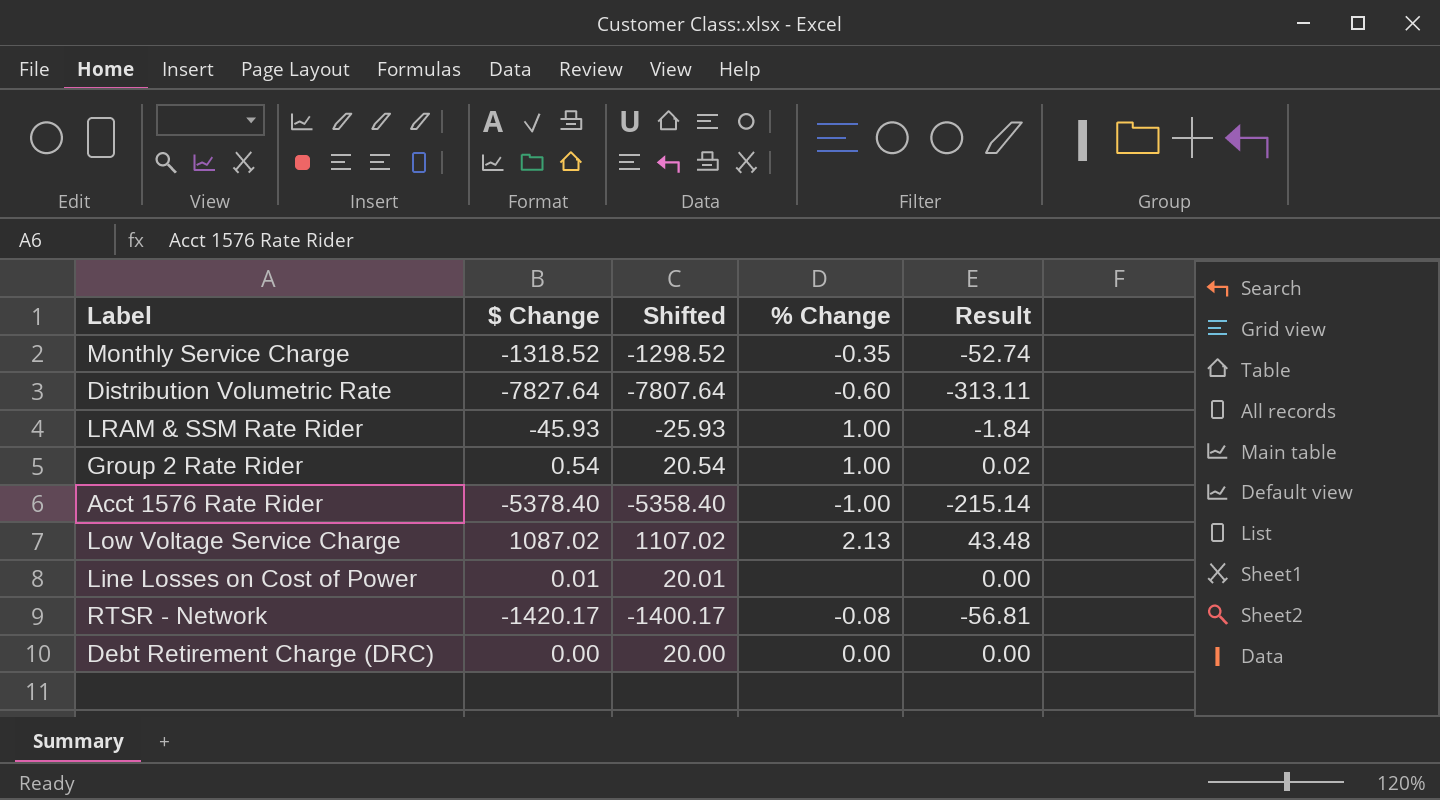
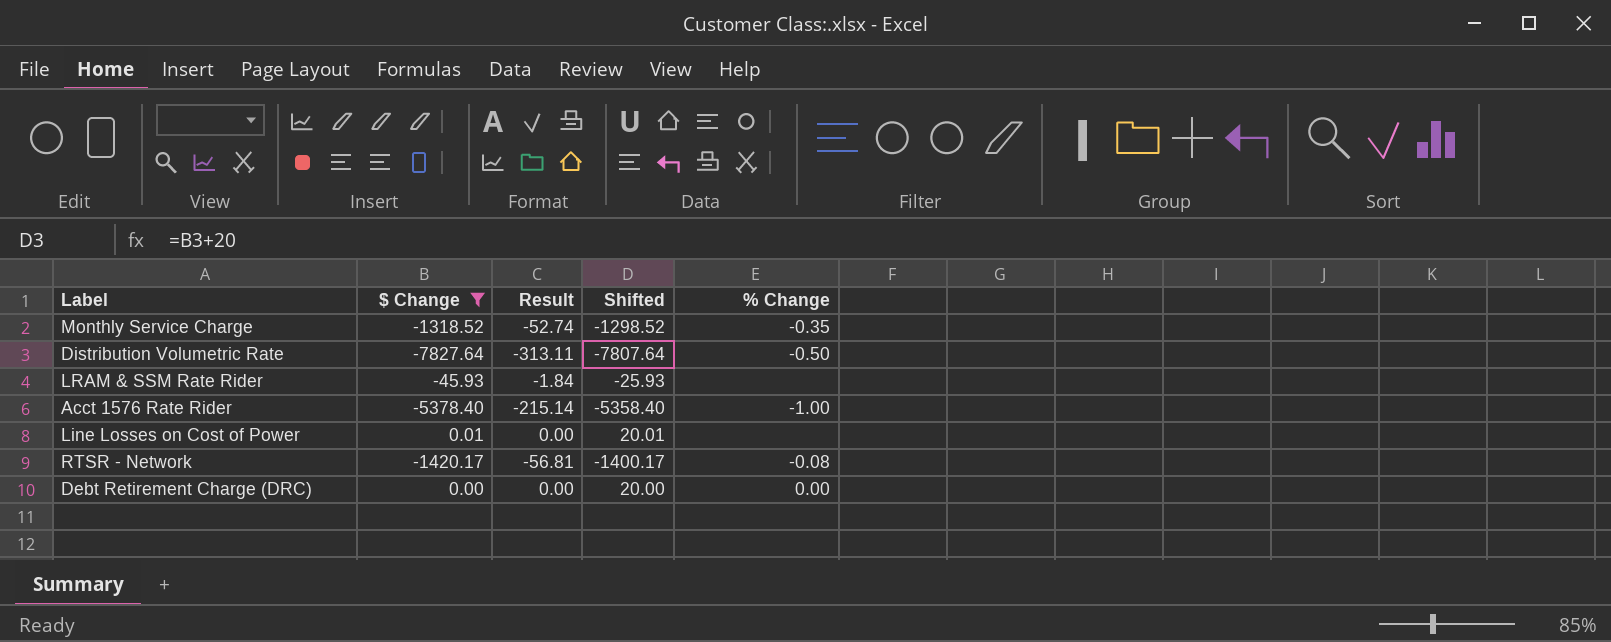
filter: none -> $ Change <= 0.01
column Result | position: 5 -> 3
Distribution Volumetric Rate | % Change: -0.60 -> -0.50
LRAM & SSM Rate Rider | % Change: 1.00 -> none

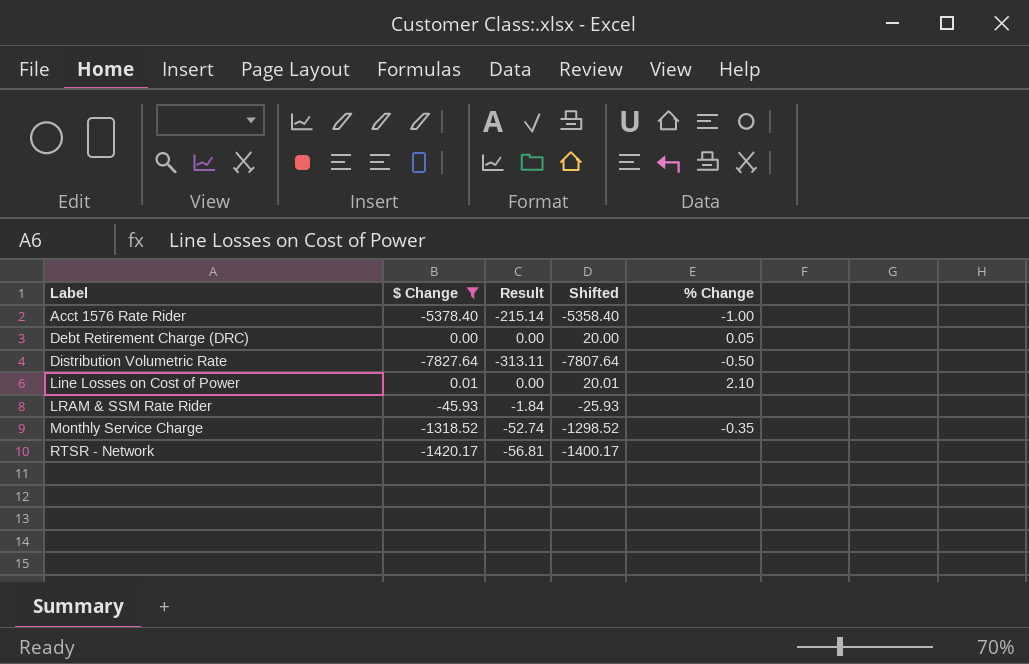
row order: none -> Label ascending
Debt Retirement Charge (DRC) | % Change: 0.00 -> 0.05
Line Losses on Cost of Power | % Change: none -> 2.10
RTSR - Network | % Change: -0.08 -> none

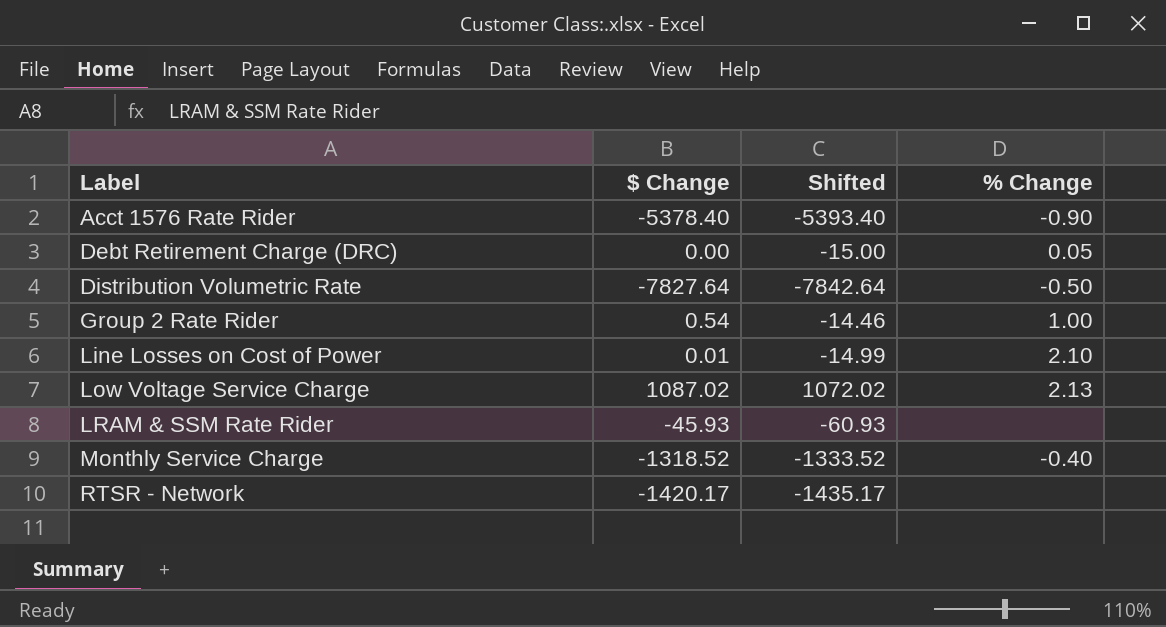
filter: $ Change <= 0.01 -> none
column Result | formula: [$ Change] * 0.04 -> none
column Shifted | formula: [$ Change] + 20 -> [$ Change] - 15
Acct 1576 Rate Rider | % Change: -1.00 -> -0.90
Monthly Service Charge | % Change: -0.35 -> -0.40

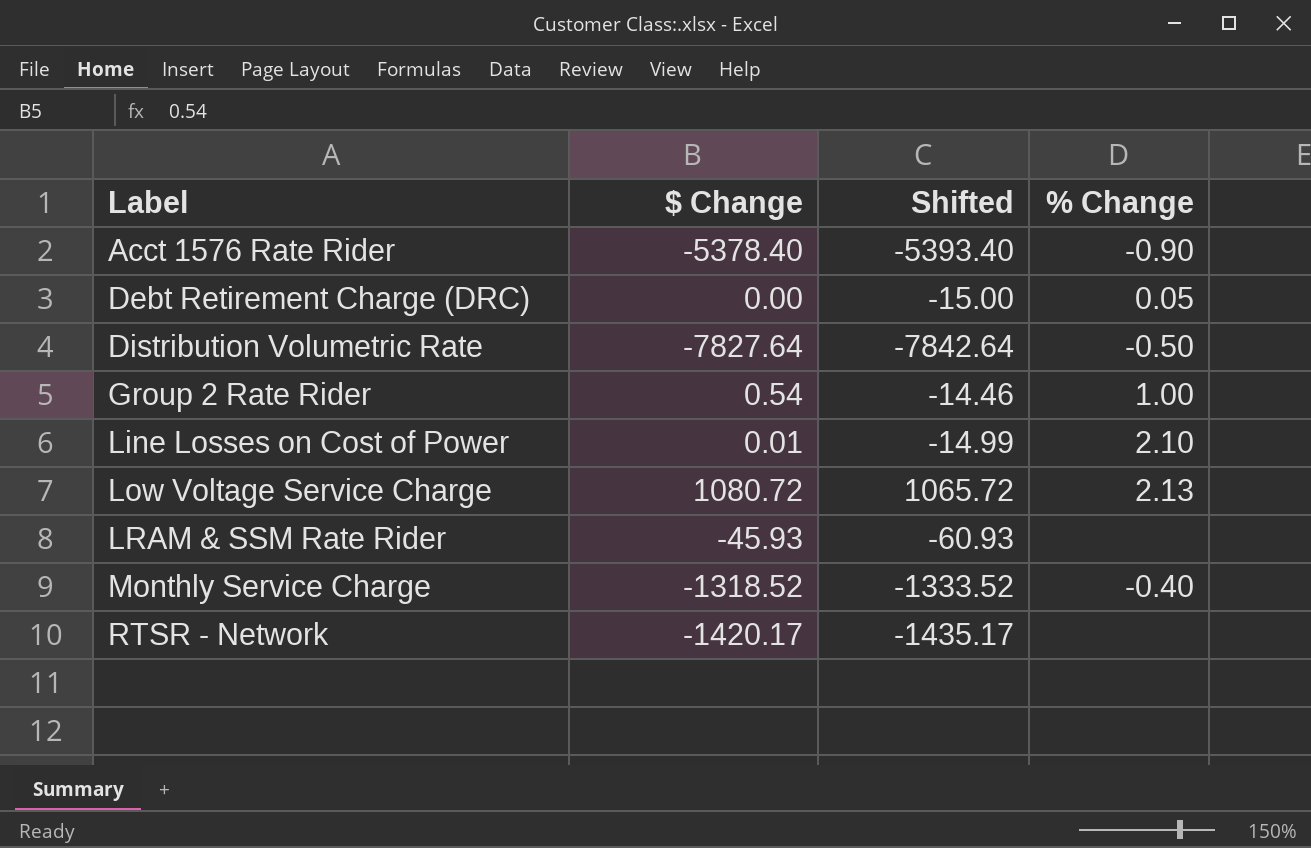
Low Voltage Service Charge | $ Change: 1087.02 -> 1080.72
Low Voltage Service Charge | Shifted: 1072.02 -> 1065.72

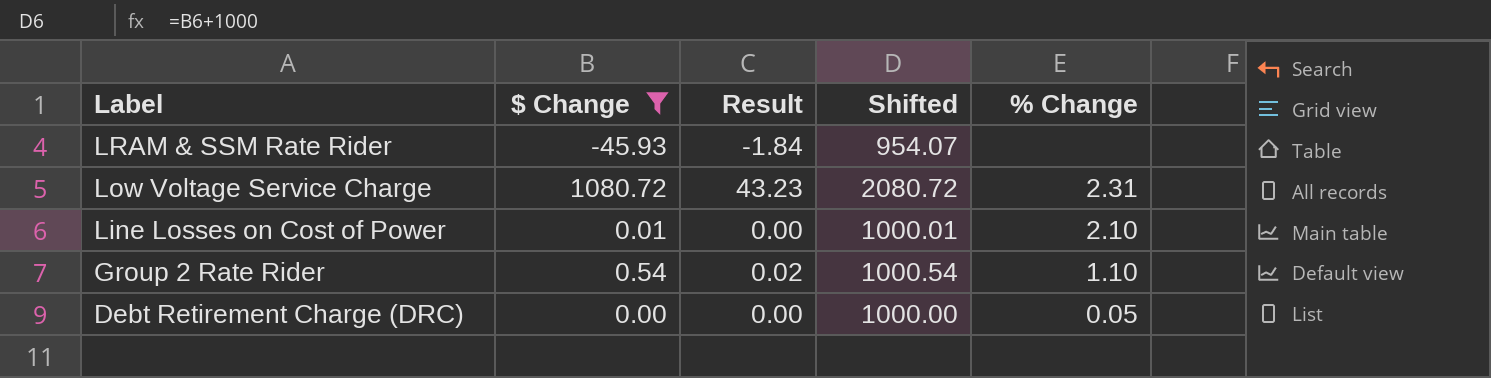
filter: none -> $ Change >= -45.93
row order: Label ascending -> Label descending
column Result | formula: none -> [$ Change] * 0.04
column Shifted | formula: [$ Change] - 15 -> [$ Change] + 1000
Low Voltage Service Charge | % Change: 2.13 -> 2.31
Group 2 Rate Rider | % Change: 1.00 -> 1.10

